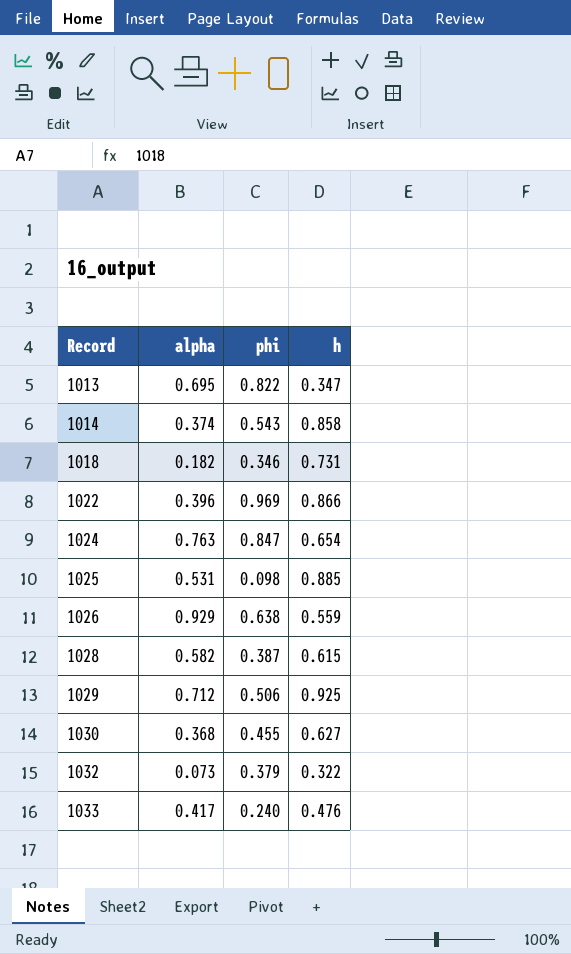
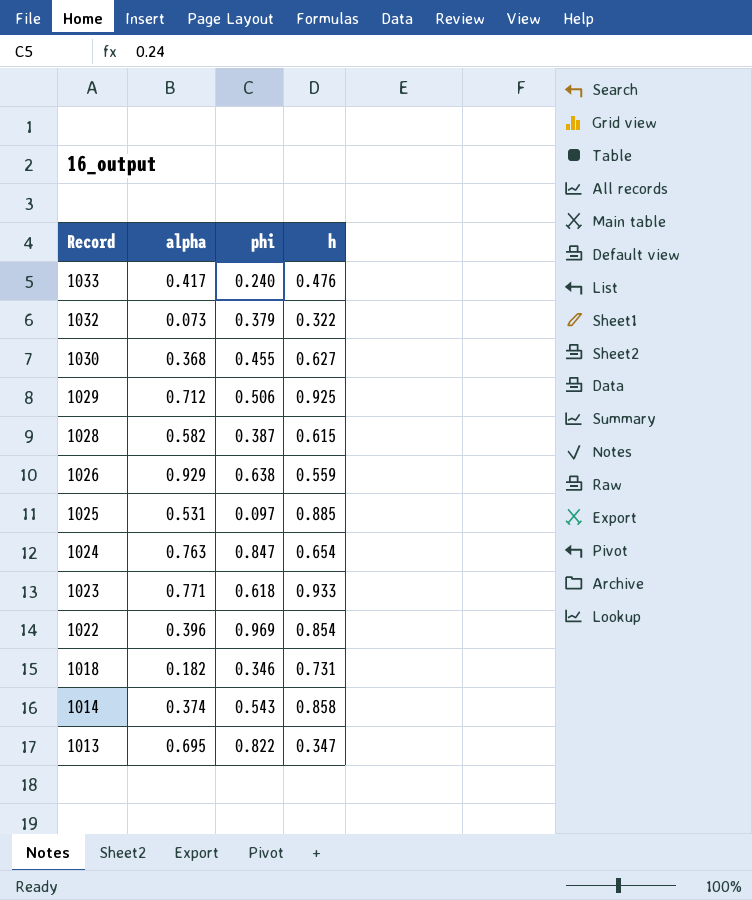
row order: Record ascending -> Record descending
1025 | phi: 0.098 -> 0.097
row 1023: none -> 0.771 | 0.618 | 0.933
1022 | h: 0.866 -> 0.854

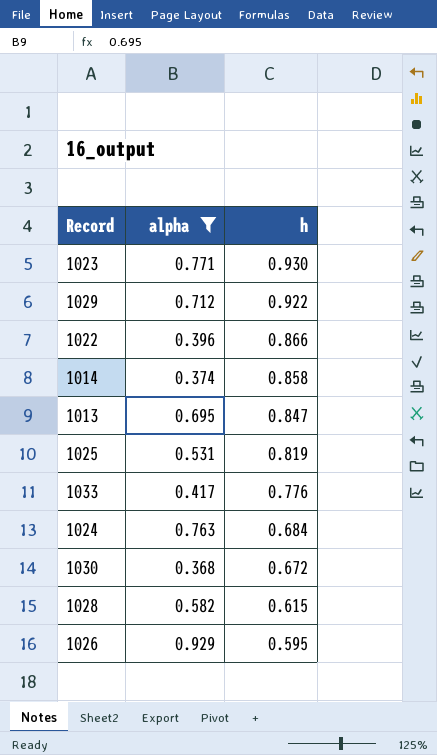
filter: none -> alpha >= 0.368
row order: Record descending -> h descending
column phi | position: 3 -> none
1023 | h: 0.933 -> 0.930
1029 | h: 0.925 -> 0.922
1022 | h: 0.854 -> 0.866
1013 | h: 0.347 -> 0.847
1025 | h: 0.885 -> 0.819
1033 | h: 0.476 -> 0.776
1024 | h: 0.654 -> 0.684
1030 | h: 0.627 -> 0.672
1026 | h: 0.559 -> 0.595

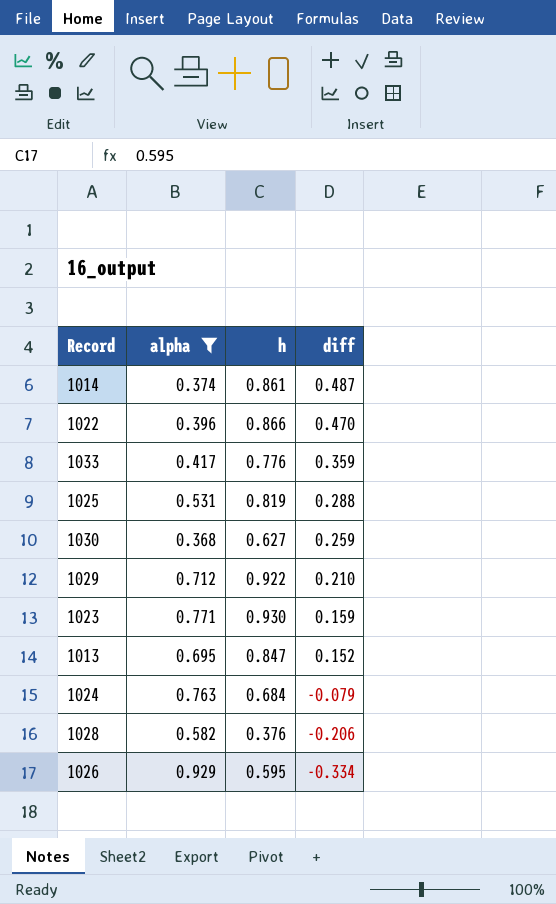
row order: h descending -> diff descending
column diff | formula: none -> [h] - [alpha]
1014 | h: 0.858 -> 0.861
1030 | h: 0.672 -> 0.627
1028 | h: 0.615 -> 0.376

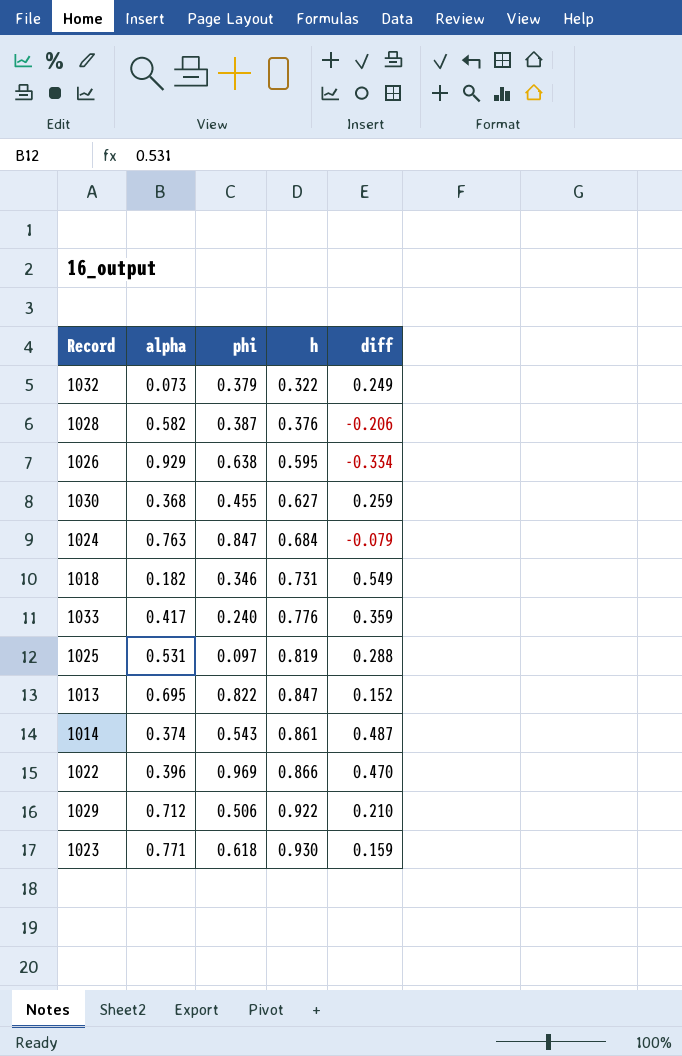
filter: alpha >= 0.368 -> none
row order: diff descending -> h ascending
column phi | position: none -> 3

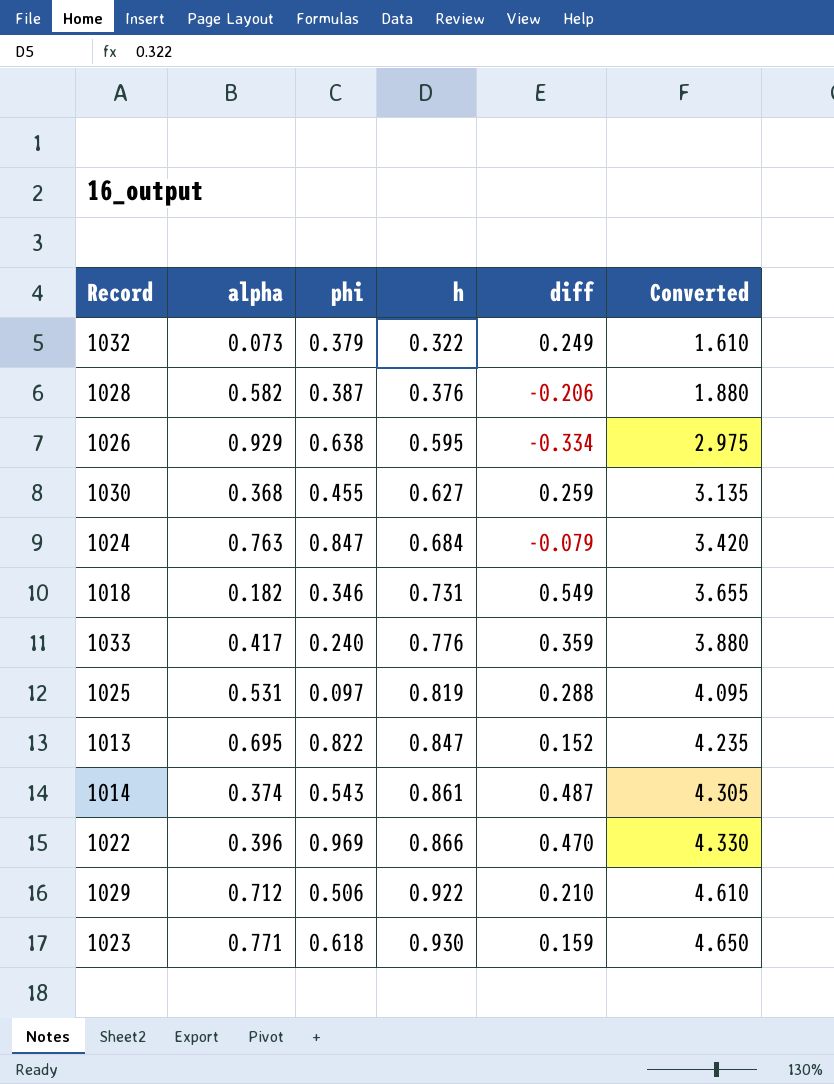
column Converted | formula: none -> [h] * 5

